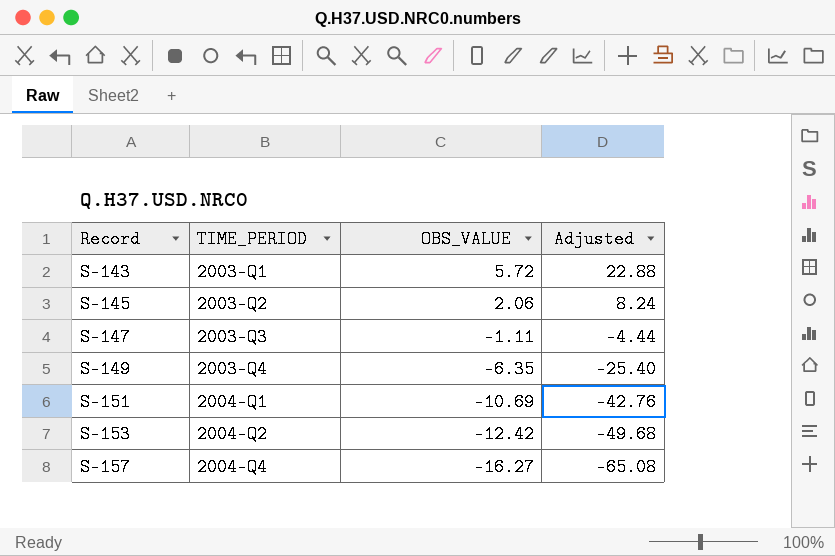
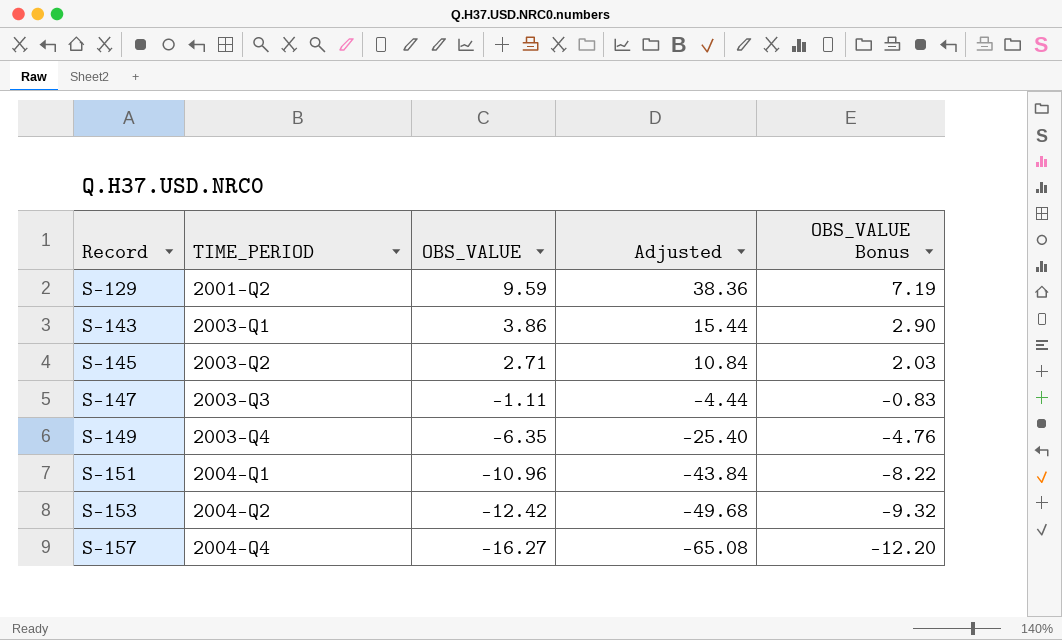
column OBS_VALUE Bonus | formula: none -> [OBS_VALUE] * 0.75
row S-129: none -> 2001-Q2 | 9.59 | 38.36 | 7.19
S-143 | OBS_VALUE: 5.72 -> 3.86
S-143 | Adjusted: 22.88 -> 15.44
S-145 | OBS_VALUE: 2.06 -> 2.71
S-145 | Adjusted: 8.24 -> 10.84
S-151 | OBS_VALUE: -10.69 -> -10.96
S-151 | Adjusted: -42.76 -> -43.84

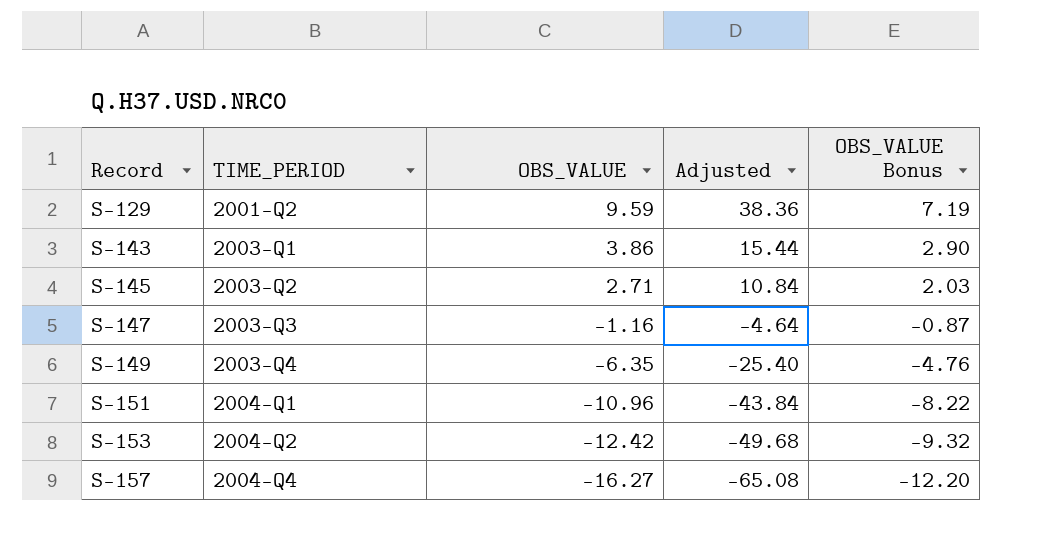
S-147 | OBS_VALUE: -1.11 -> -1.16
S-147 | Adjusted: -4.44 -> -4.64
S-147 | OBS_VALUE Bonus: -0.83 -> -0.87

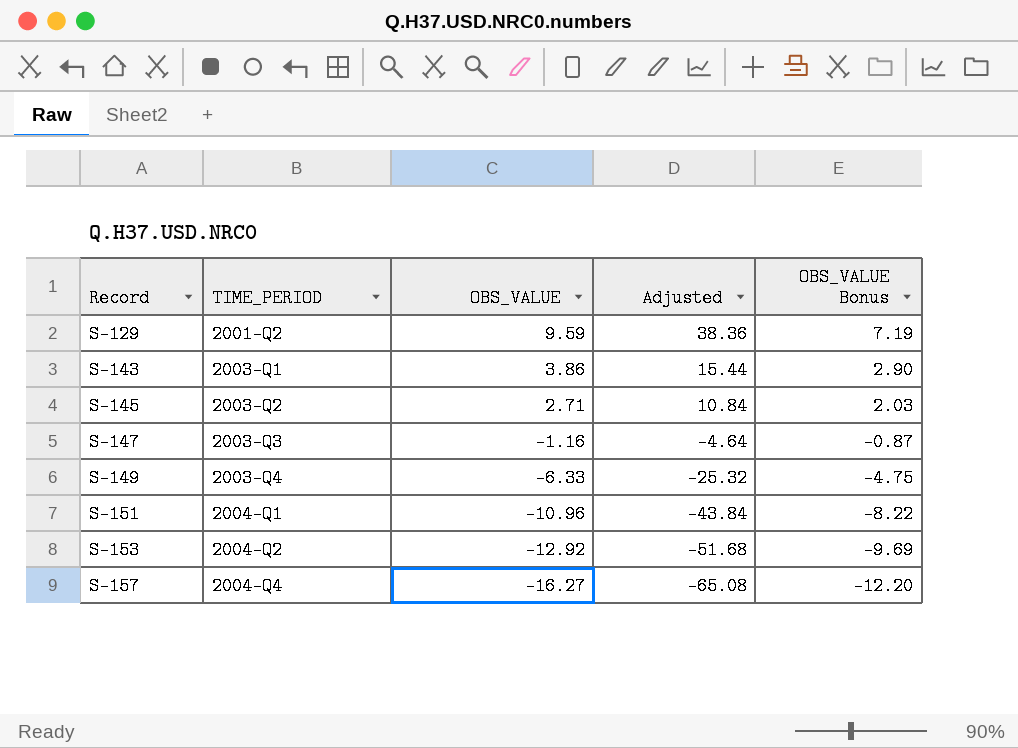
S-149 | OBS_VALUE: -6.35 -> -6.33
S-149 | Adjusted: -25.40 -> -25.32
S-149 | OBS_VALUE Bonus: -4.76 -> -4.75
S-153 | OBS_VALUE: -12.42 -> -12.92
S-153 | Adjusted: -49.68 -> -51.68
S-153 | OBS_VALUE Bonus: -9.32 -> -9.69

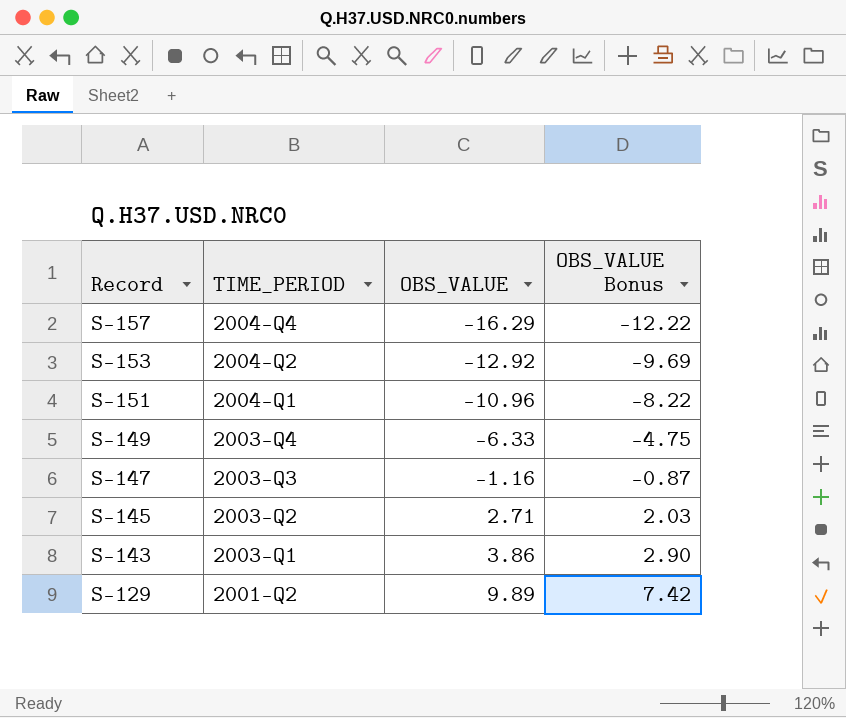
row order: Record ascending -> Record descending
column Adjusted | formula: [OBS_VALUE] * 4 -> none
S-157 | OBS_VALUE: -16.27 -> -16.29
S-157 | OBS_VALUE Bonus: -12.20 -> -12.22
S-129 | OBS_VALUE: 9.59 -> 9.89
S-129 | OBS_VALUE Bonus: 7.19 -> 7.42

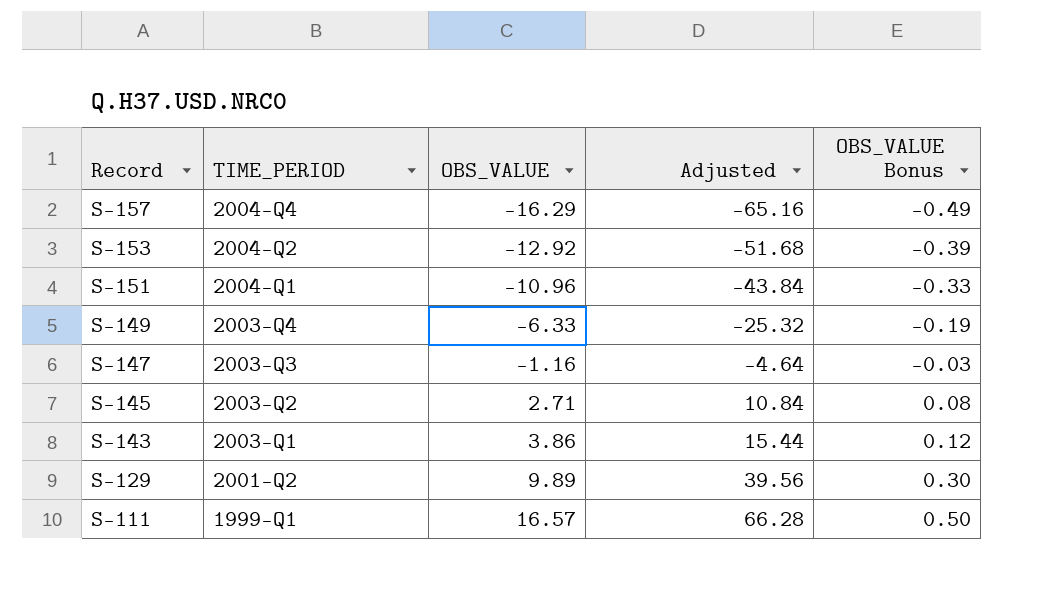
column Adjusted | formula: none -> [OBS_VALUE] * 4
column OBS_VALUE Bonus | formula: [OBS_VALUE] * 0.75 -> [OBS_VALUE] * 0.03
row S-111: none -> 1999-Q1 | 16.57 | 66.28 | 0.50

